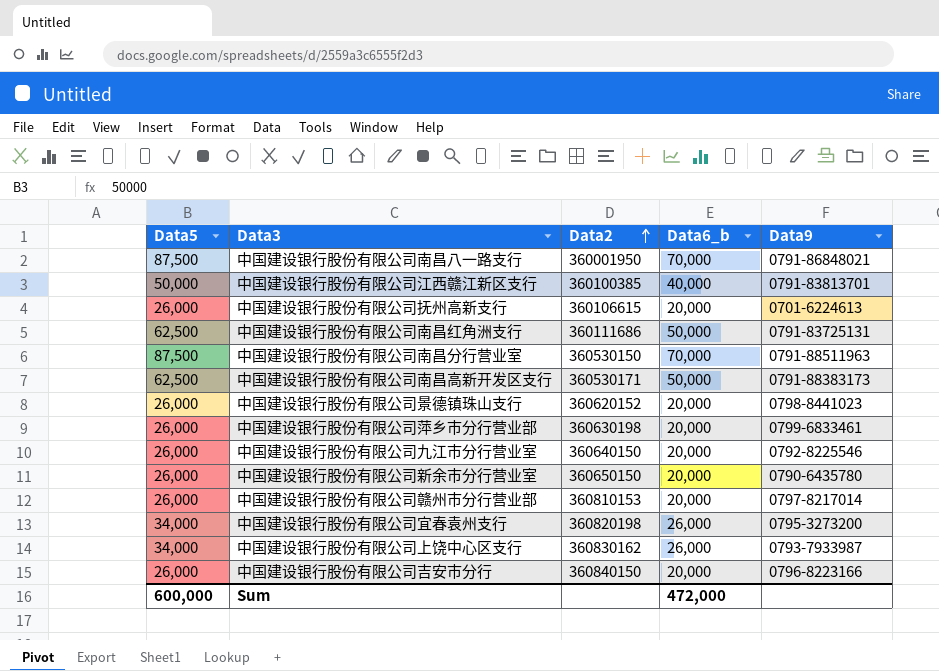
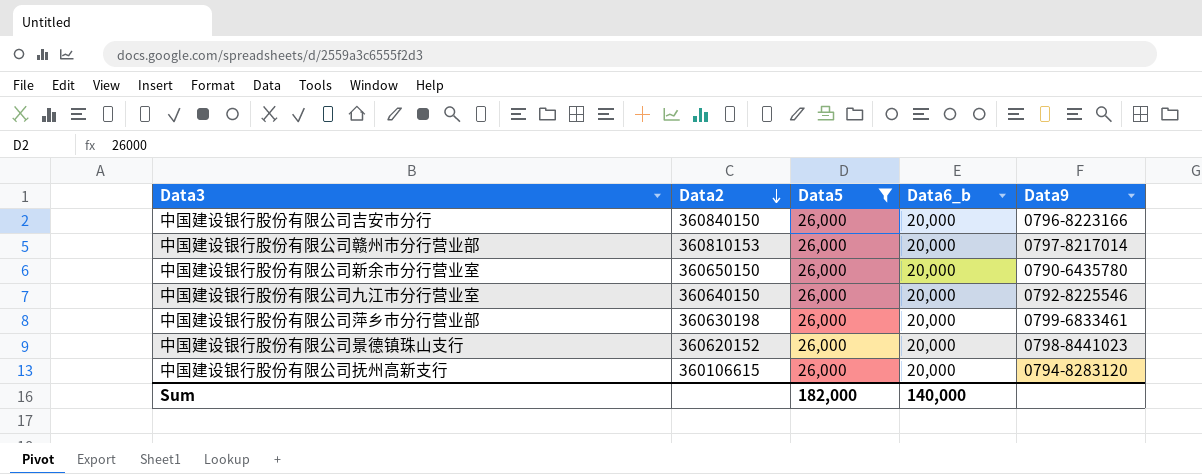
filter: none -> Data5 = 26,000
row order: Data2 ascending -> Data2 descending
column Data5 | position: 1 -> 3
中国建设银行股份有限公司抚州高新支行 | Data9: 0701-6224613 -> 0794-8283120
Sum | Data5: 600,000 -> 182,000
Sum | Data6_b: 472,000 -> 140,000

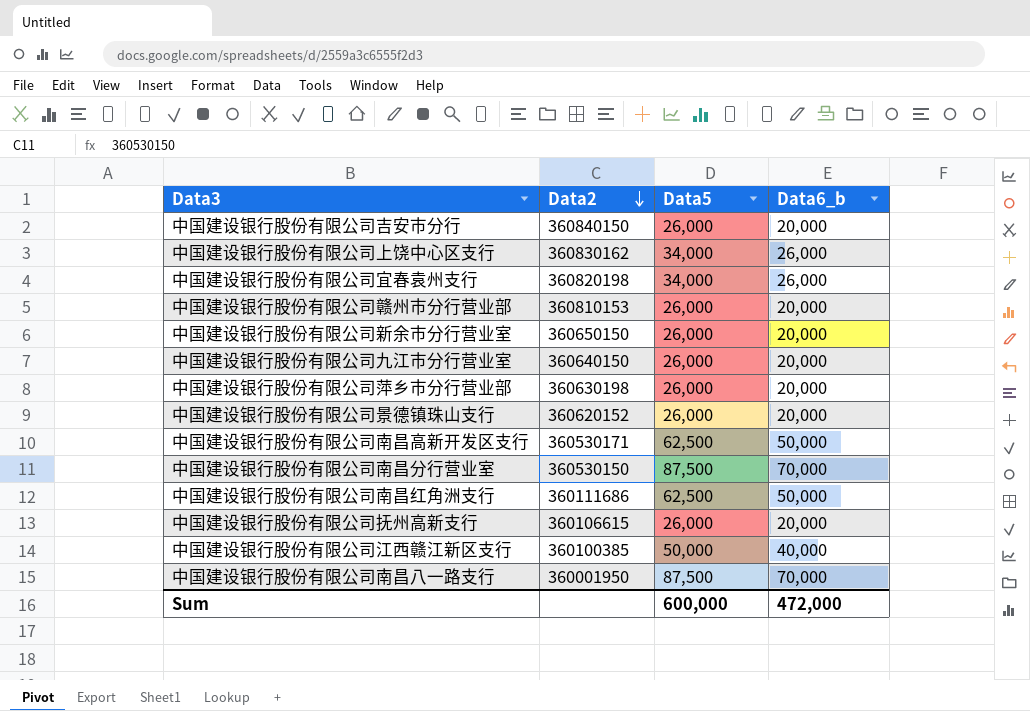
filter: Data5 = 26,000 -> none
column Data9 | position: 5 -> none
Sum | Data5: 182,000 -> 600,000
Sum | Data6_b: 140,000 -> 472,000

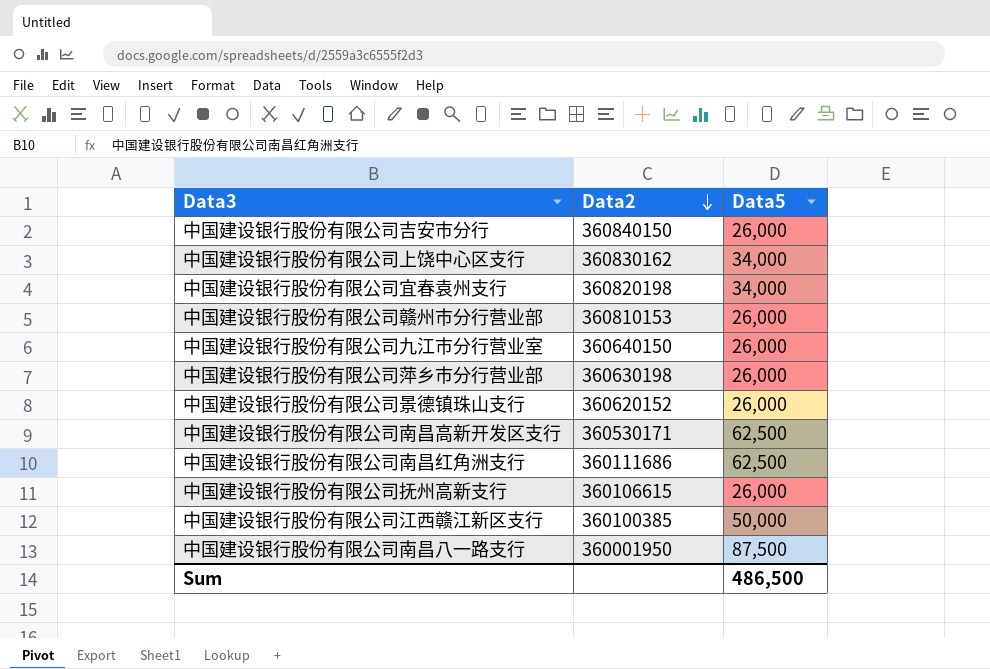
column Data6_b | position: 4 -> none
row 中国建设银行股份有限公司新余市分行营业室: 360650150 | 26,000 | 20,000 -> none
row 中国建设银行股份有限公司南昌分行营业室: 360530150 | 87,500 | 70,000 -> none
Sum | Data5: 600,000 -> 486,500

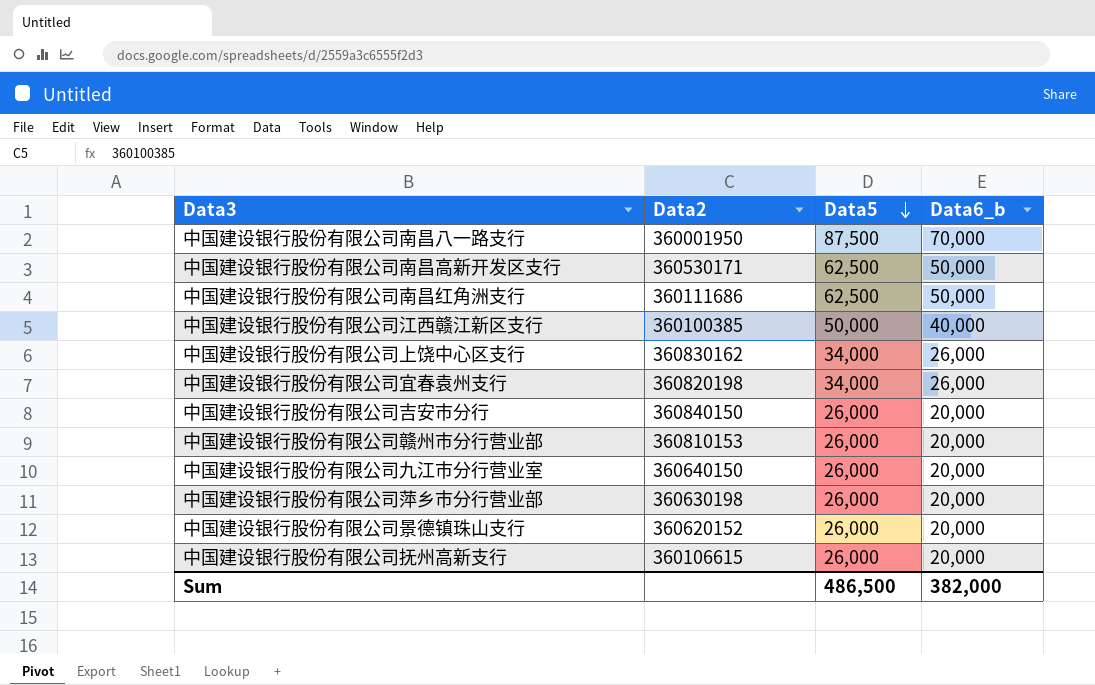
row order: Data2 descending -> Data5 descending
column Data6_b | position: none -> 4

